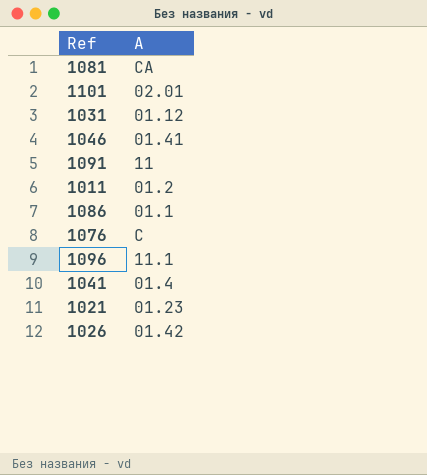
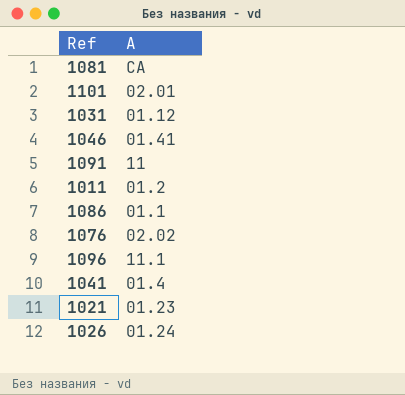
1076 | A: C -> 02.02
1026 | A: 01.42 -> 01.24

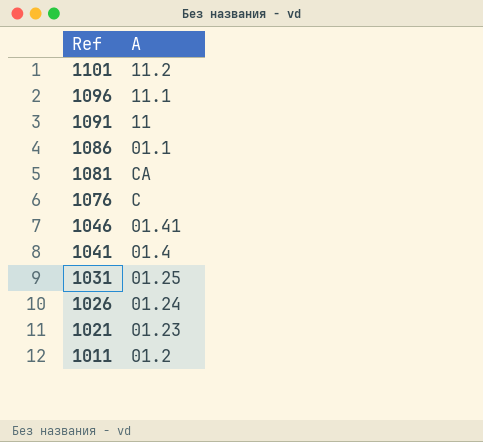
row order: none -> Ref descending
1101 | A: 02.01 -> 11.2
1076 | A: 02.02 -> C
1031 | A: 01.12 -> 01.25

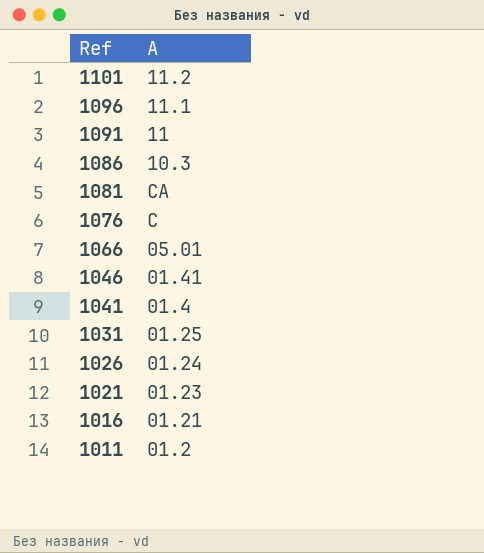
1086 | A: 01.1 -> 10.3
row 1066: none -> 05.01
row 1016: none -> 01.21

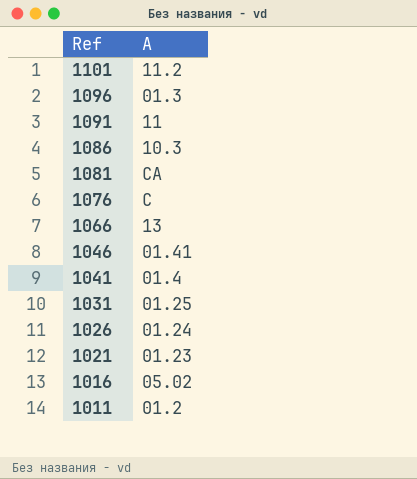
1096 | A: 11.1 -> 01.3
1066 | A: 05.01 -> 13
1016 | A: 01.21 -> 05.02

